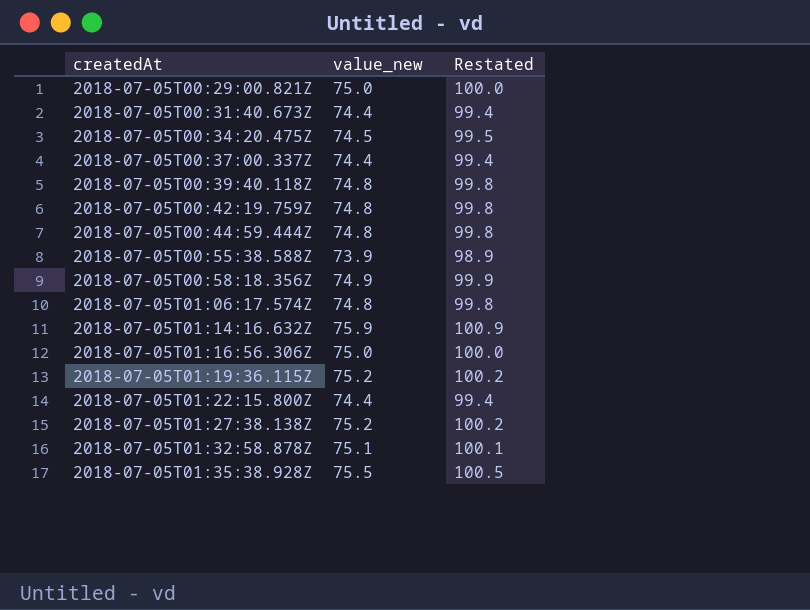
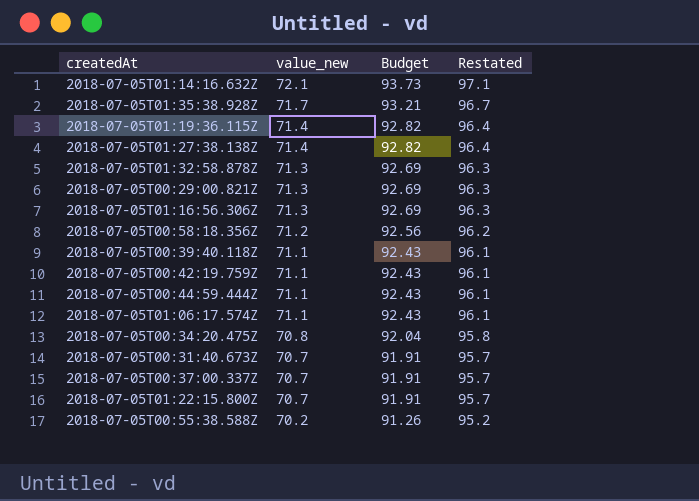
row order: createdAt ascending -> value_new descending
column Budget | formula: none -> [value_new] * 1.3
2018-07-05T01:14:16.632Z | value_new: 75.9 -> 72.1
2018-07-05T01:14:16.632Z | Restated: 100.9 -> 97.1
2018-07-05T01:35:38.928Z | value_new: 75.5 -> 71.7
2018-07-05T01:35:38.928Z | Restated: 100.5 -> 96.7
2018-07-05T01:19:36.115Z | value_new: 75.2 -> 71.4
2018-07-05T01:19:36.115Z | Restated: 100.2 -> 96.4
2018-07-05T01:27:38.138Z | value_new: 75.2 -> 71.4
2018-07-05T01:27:38.138Z | Restated: 100.2 -> 96.4
2018-07-05T01:32:58.878Z | value_new: 75.1 -> 71.3
2018-07-05T01:32:58.878Z | Restated: 100.1 -> 96.3
2018-07-05T00:29:00.821Z | value_new: 75.0 -> 71.3
2018-07-05T00:29:00.821Z | Restated: 100.0 -> 96.3
2018-07-05T01:16:56.306Z | value_new: 75.0 -> 71.3
2018-07-05T01:16:56.306Z | Restated: 100.0 -> 96.3
2018-07-05T00:58:18.356Z | value_new: 74.9 -> 71.2
2018-07-05T00:58:18.356Z | Restated: 99.9 -> 96.2
2018-07-05T00:39:40.118Z | value_new: 74.8 -> 71.1
2018-07-05T00:39:40.118Z | Restated: 99.8 -> 96.1
2018-07-05T00:42:19.759Z | value_new: 74.8 -> 71.1
2018-07-05T00:42:19.759Z | Restated: 99.8 -> 96.1
2018-07-05T00:44:59.444Z | value_new: 74.8 -> 71.1
2018-07-05T00:44:59.444Z | Restated: 99.8 -> 96.1
2018-07-05T01:06:17.574Z | value_new: 74.8 -> 71.1
2018-07-05T01:06:17.574Z | Restated: 99.8 -> 96.1
2018-07-05T00:34:20.475Z | value_new: 74.5 -> 70.8
2018-07-05T00:34:20.475Z | Restated: 99.5 -> 95.8
2018-07-05T00:31:40.673Z | value_new: 74.4 -> 70.7
2018-07-05T00:31:40.673Z | Restated: 99.4 -> 95.7
2018-07-05T00:37:00.337Z | value_new: 74.4 -> 70.7
2018-07-05T00:37:00.337Z | Restated: 99.4 -> 95.7
2018-07-05T01:22:15.800Z | value_new: 74.4 -> 70.7
2018-07-05T01:22:15.800Z | Restated: 99.4 -> 95.7
2018-07-05T00:55:38.588Z | value_new: 73.9 -> 70.2
2018-07-05T00:55:38.588Z | Restated: 98.9 -> 95.2

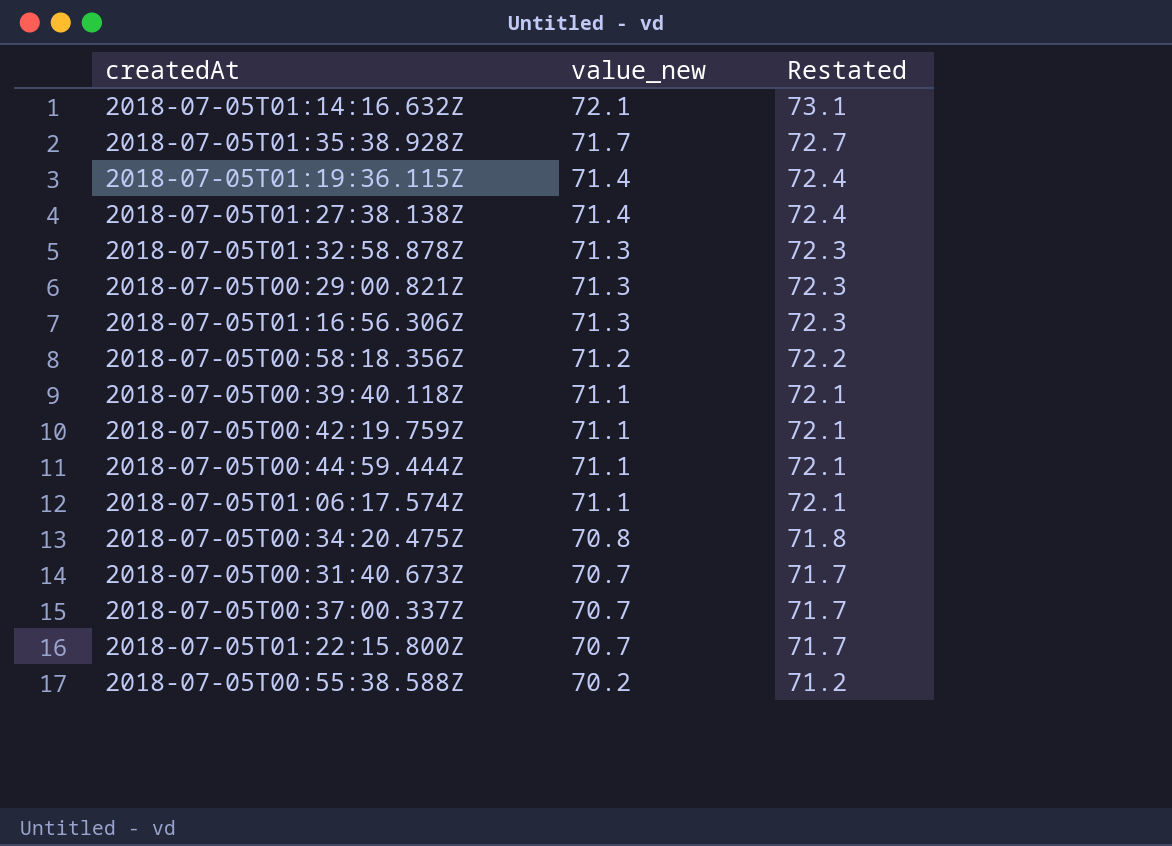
column Budget | formula: [value_new] * 1.3 -> none
column Restated | formula: [value_new] + 25 -> [value_new] + 1

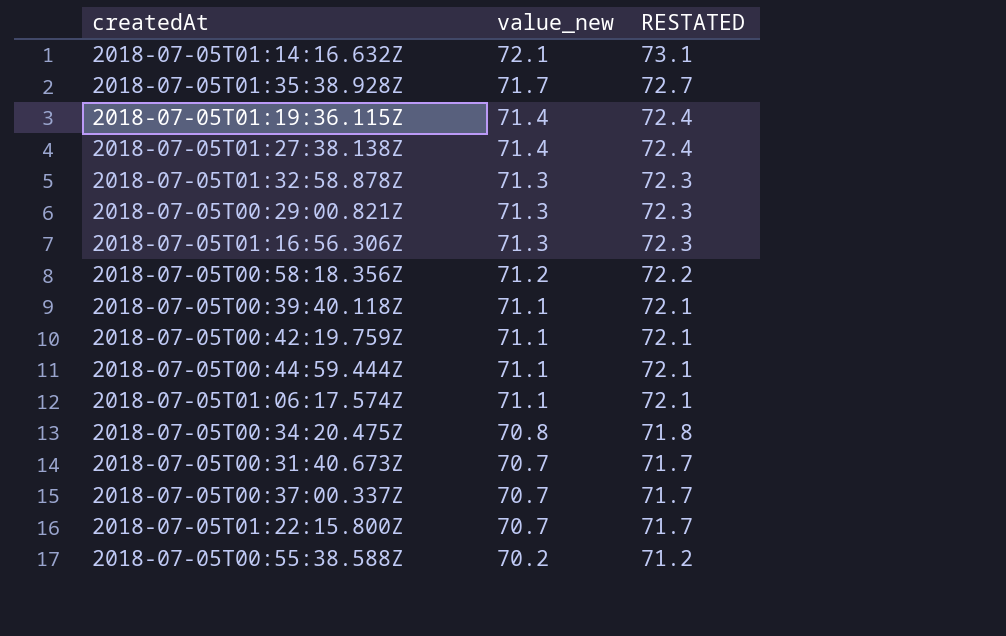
column name: Restated -> RESTATED

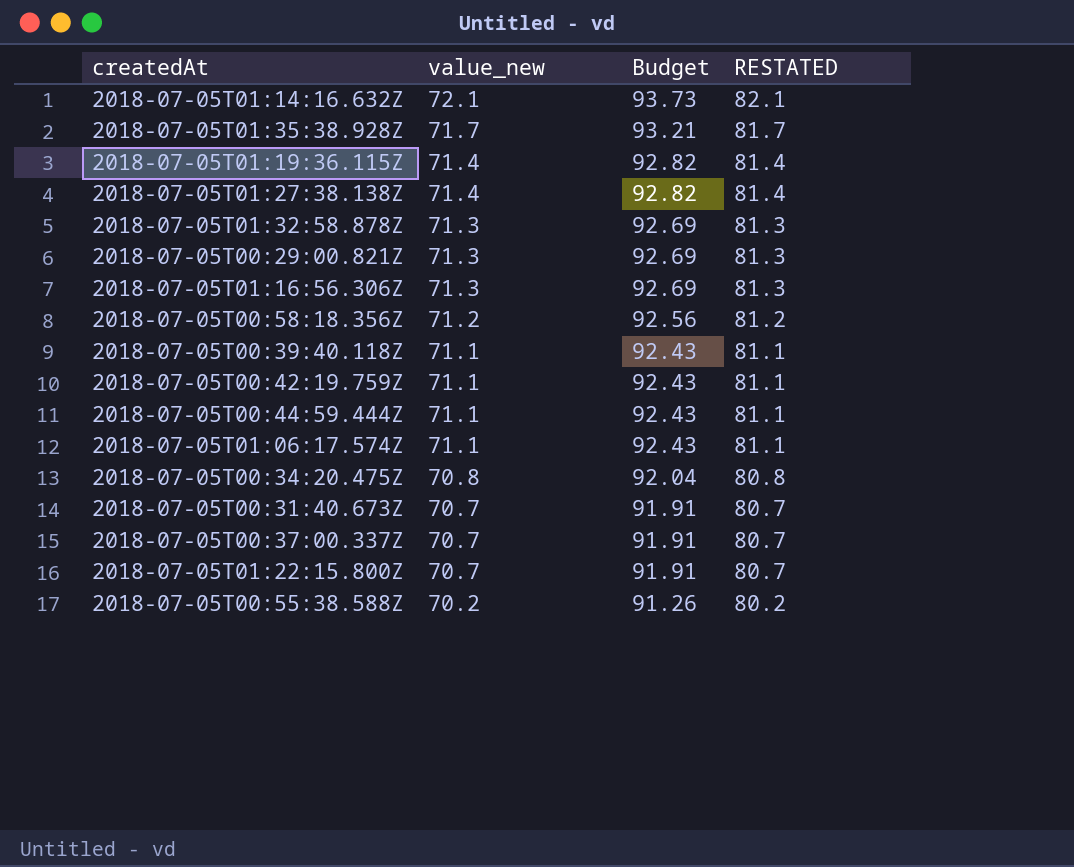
column Budget | formula: none -> [value_new] * 1.3
column RESTATED | formula: [value_new] + 1 -> [value_new] + 10

